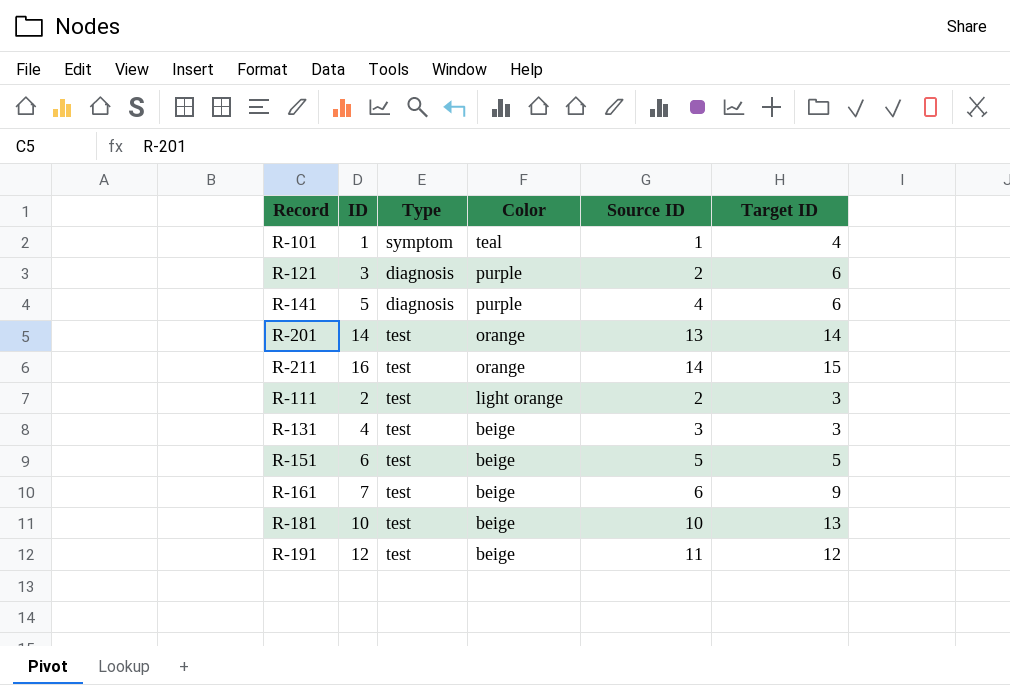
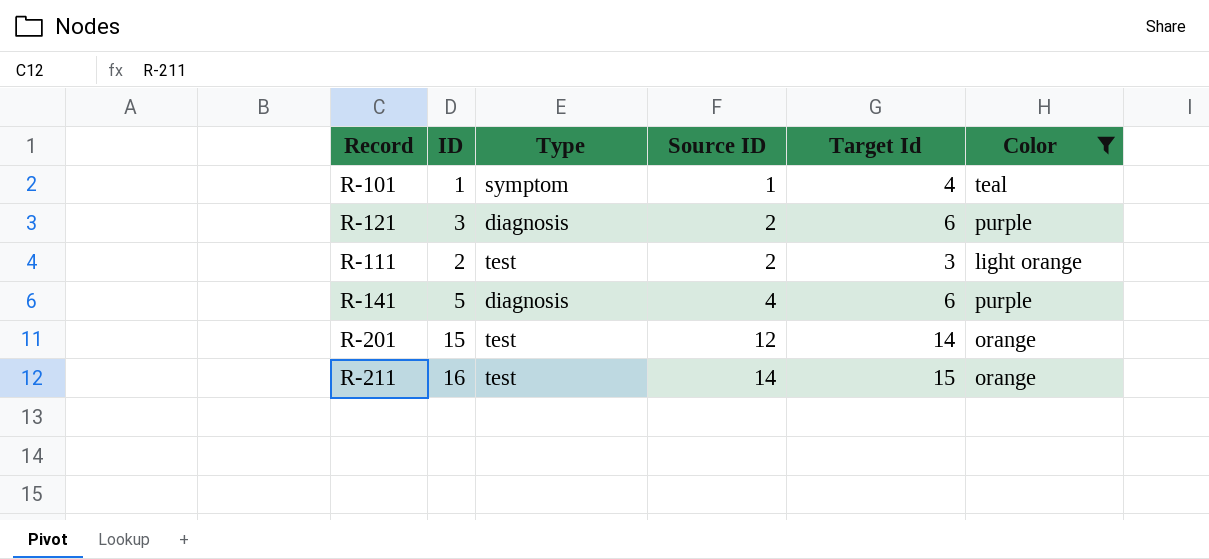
filter: none -> Color != beige
row order: Color descending -> Source ID ascending
column name: Target ID -> Target Id
column Color | position: 4 -> 6
R-201 | ID: 14 -> 15
R-201 | Source ID: 13 -> 12

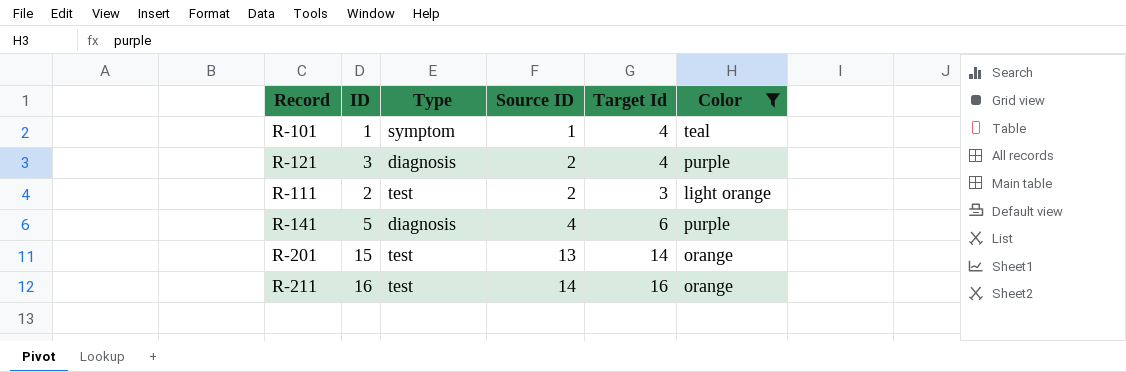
R-121 | Target Id: 6 -> 4
R-201 | Source ID: 12 -> 13
R-211 | Target Id: 15 -> 16

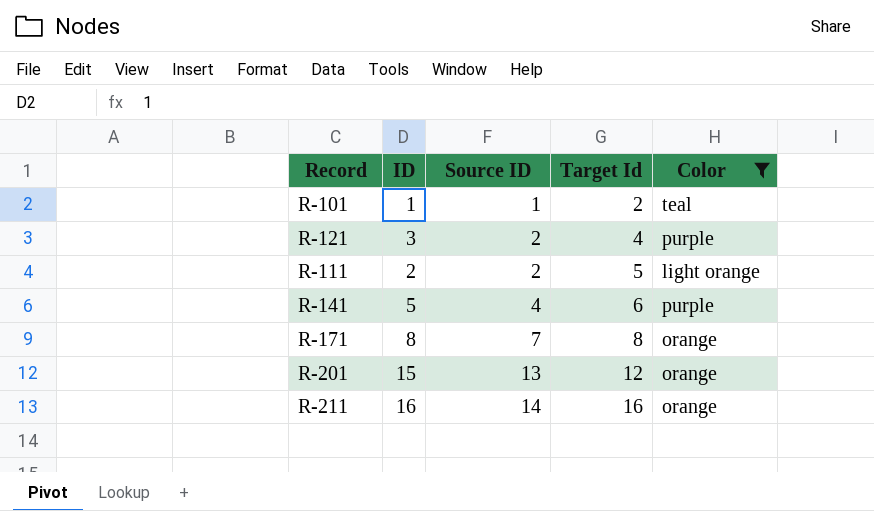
column Type | position: 3 -> none
R-101 | Target Id: 4 -> 2
R-111 | Target Id: 3 -> 5
row R-171: none -> 8 | 7 | 8 | orange
R-201 | Target Id: 14 -> 12

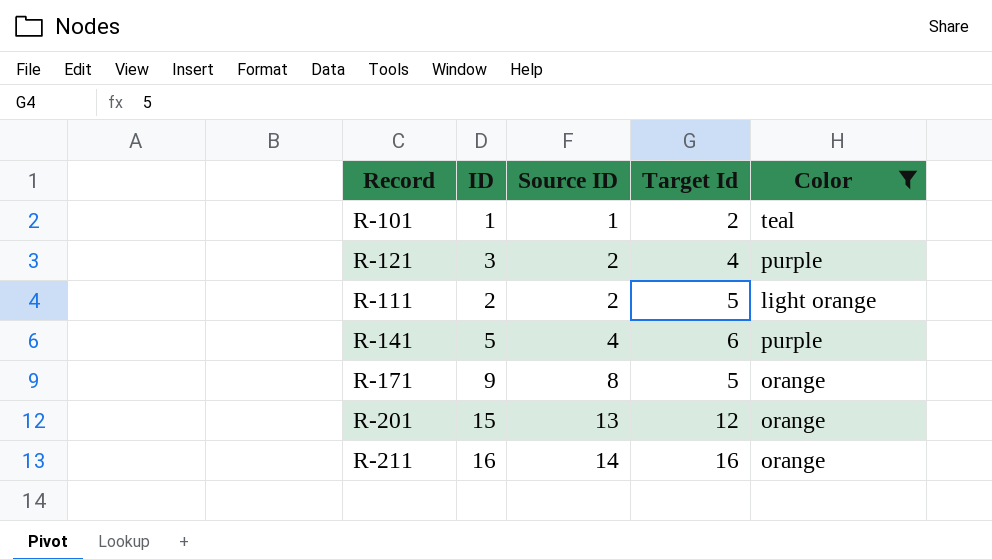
R-171 | ID: 8 -> 9
R-171 | Source ID: 7 -> 8
R-171 | Target Id: 8 -> 5

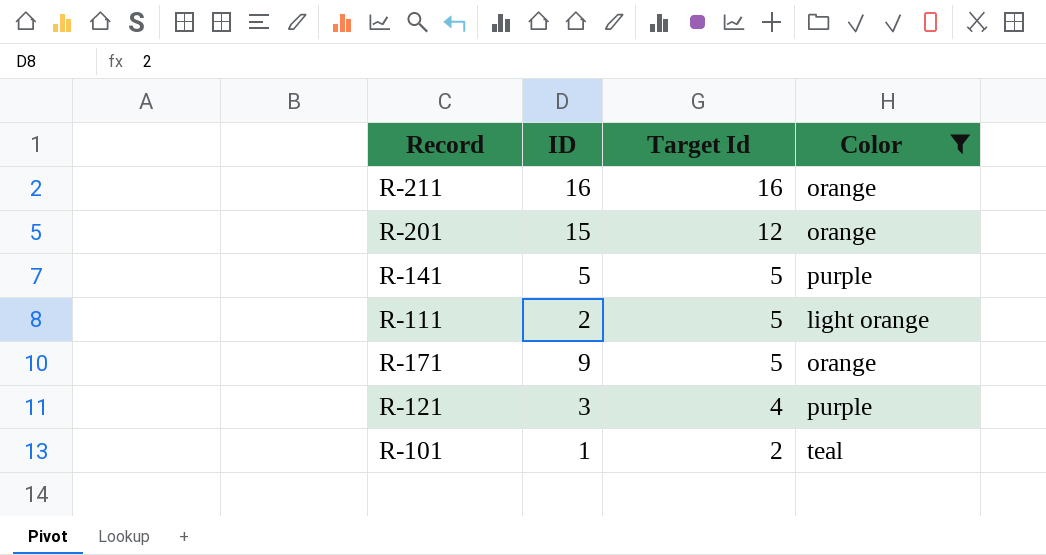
row order: Source ID ascending -> Target Id descending
column Source ID | position: 3 -> none
R-141 | Target Id: 6 -> 5

